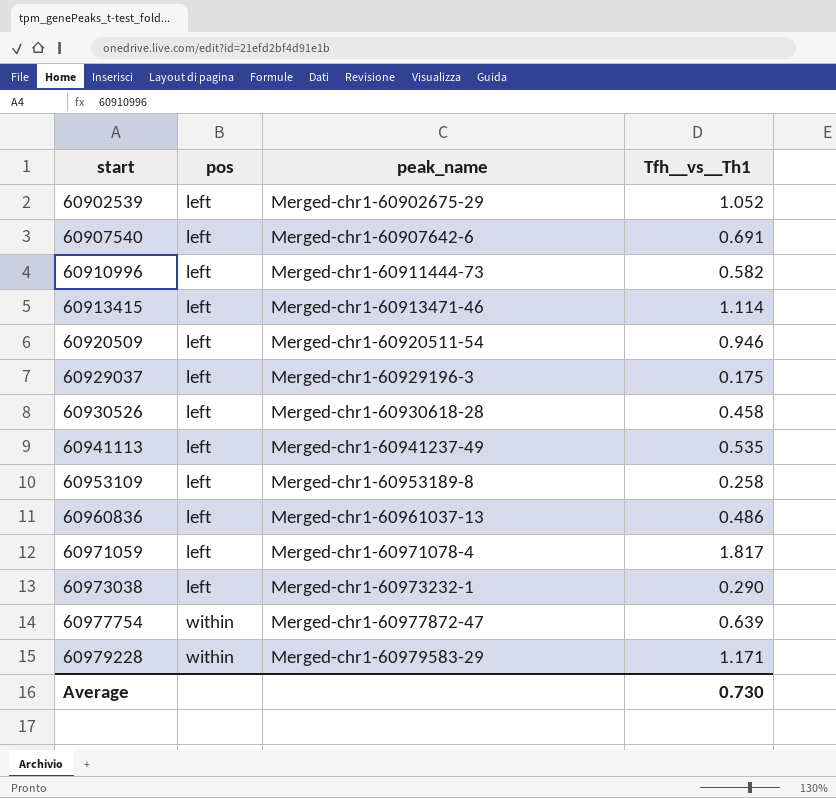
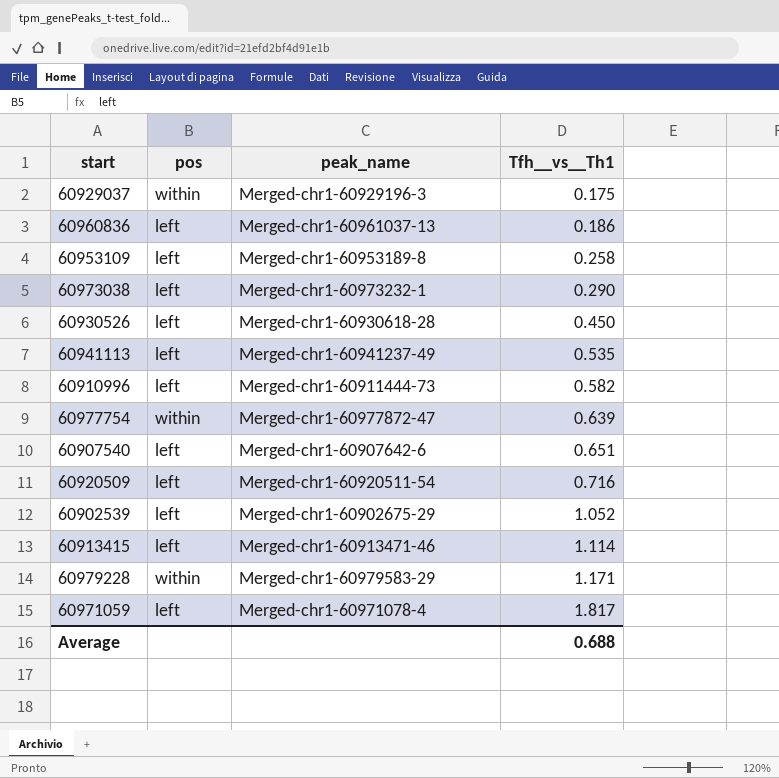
row order: start ascending -> Tfh__vs__Th1 ascending
60929037 | pos: left -> within
60960836 | Tfh__vs__Th1: 0.486 -> 0.186
60930526 | Tfh__vs__Th1: 0.458 -> 0.450
60907540 | Tfh__vs__Th1: 0.691 -> 0.651
60920509 | Tfh__vs__Th1: 0.946 -> 0.716
Average | Tfh__vs__Th1: 0.730 -> 0.688

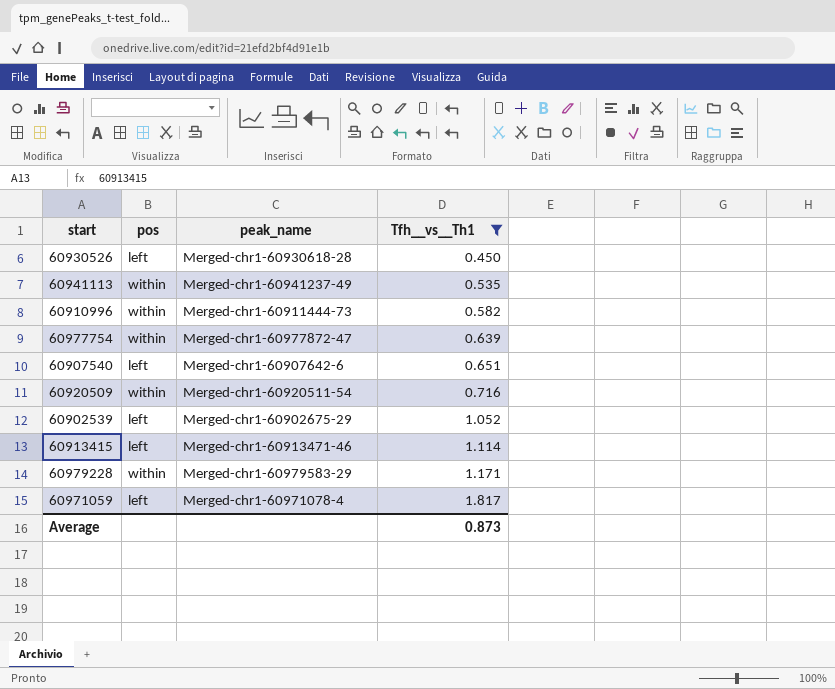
filter: none -> Tfh__vs__Th1 >= 0.450
60941113 | pos: left -> within
60910996 | pos: left -> within
60920509 | pos: left -> within
Average | Tfh__vs__Th1: 0.688 -> 0.873

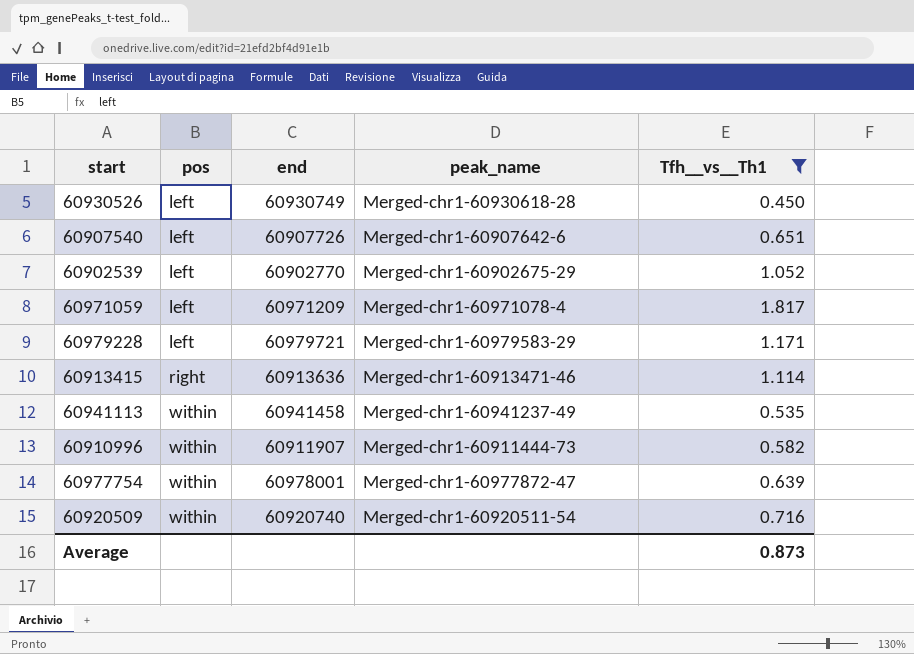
row order: Tfh__vs__Th1 ascending -> pos ascending
column end | position: none -> 3
60979228 | pos: within -> left
60913415 | pos: left -> right

